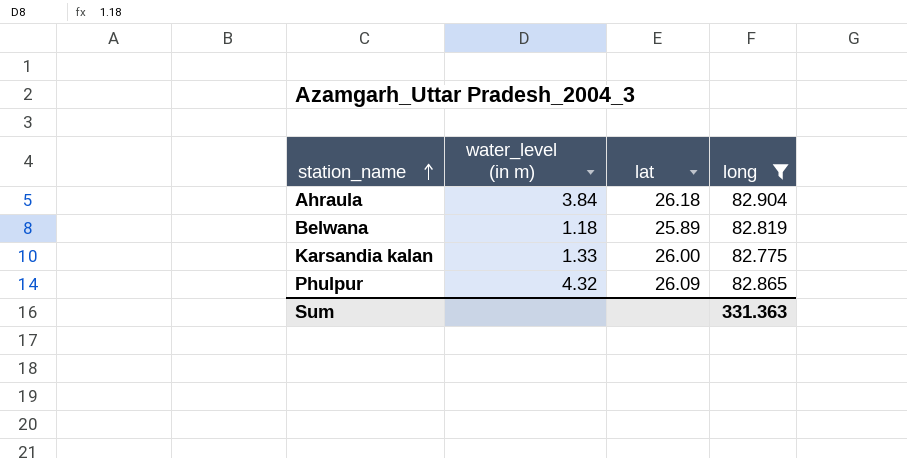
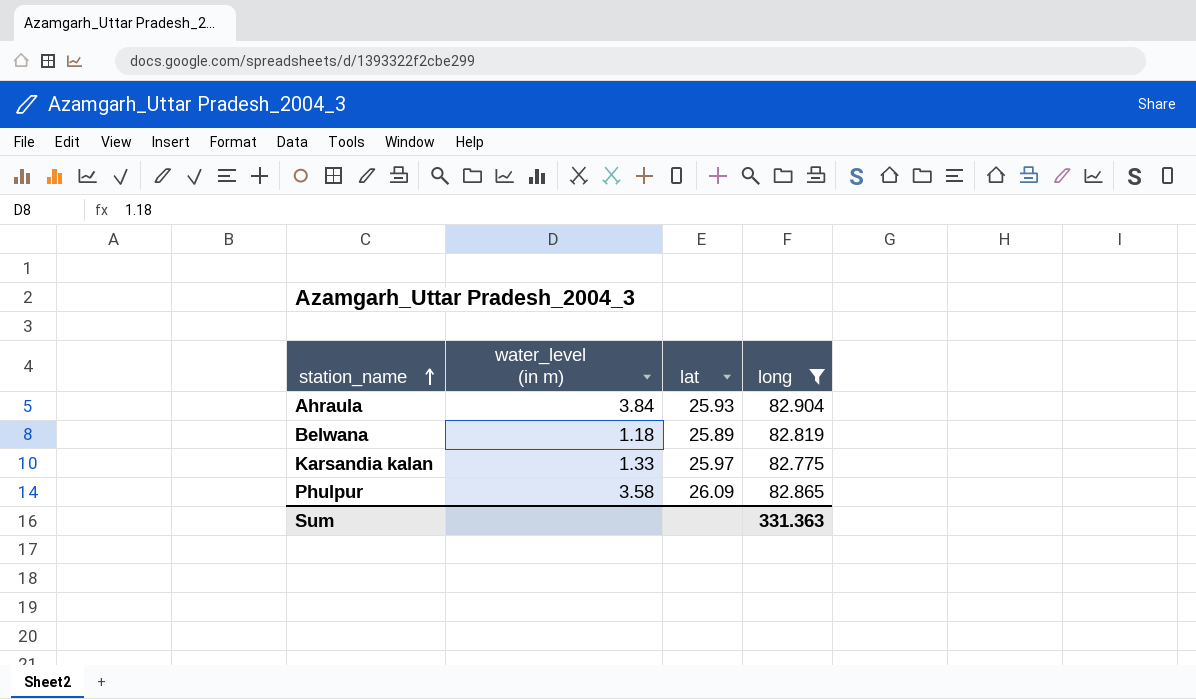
Ahraula | lat: 26.18 -> 25.93
Karsandia kalan | lat: 26.00 -> 25.97
Phulpur | water_level (in m): 4.32 -> 3.58

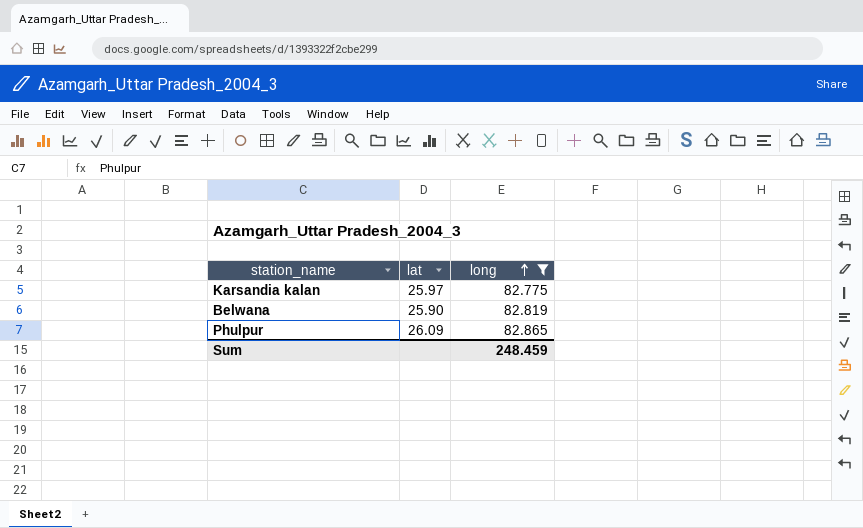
row order: station_name ascending -> long ascending
column water_level (in m) | position: 2 -> none
row Ahraula: 3.84 | 25.93 | 82.904 -> none
Belwana | lat: 25.89 -> 25.90
Sum | long: 331.363 -> 248.459

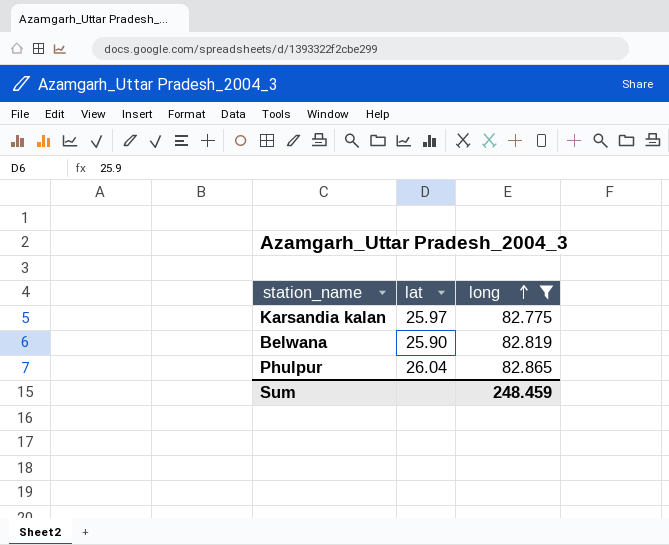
Phulpur | lat: 26.09 -> 26.04

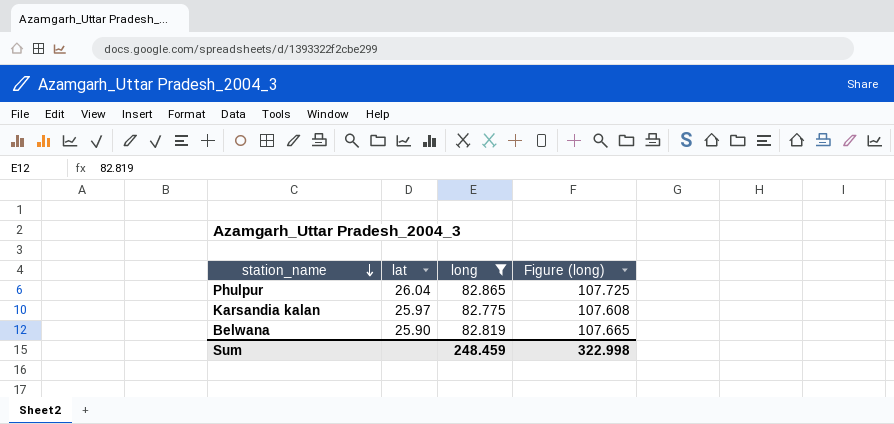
row order: long ascending -> station_name descending
column Figure (long) | formula: none -> [long] * 1.3

